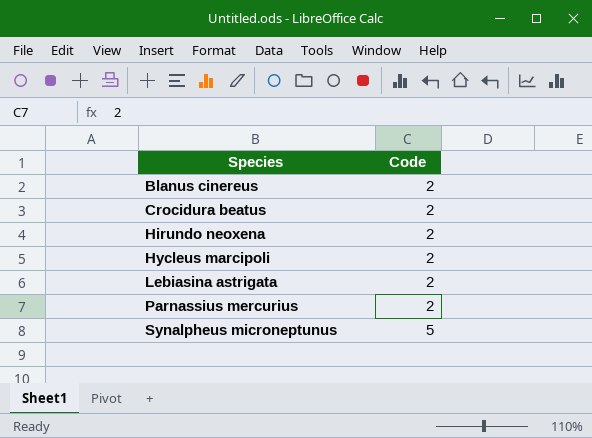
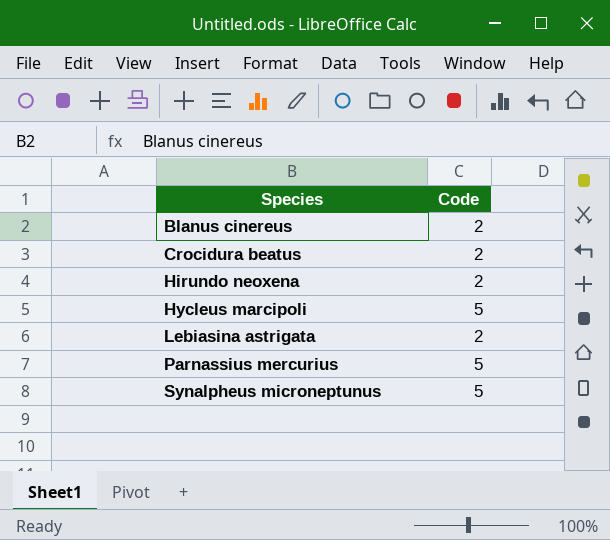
Hycleus marcipoli | Code: 2 -> 5
Parnassius mercurius | Code: 2 -> 5

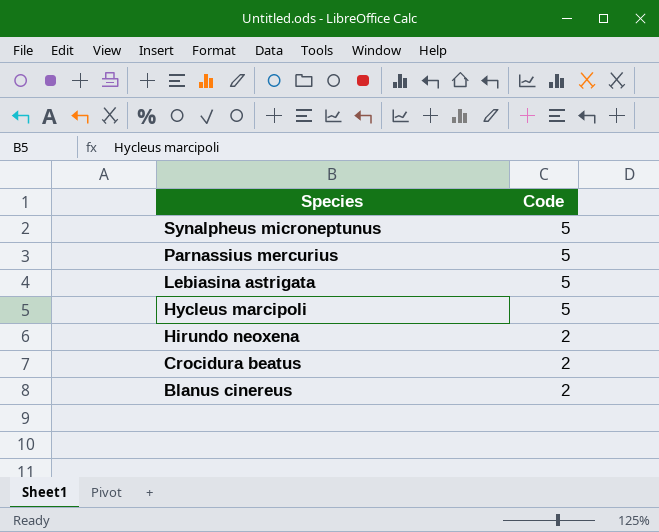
row order: Species ascending -> Species descending
Lebiasina astrigata | Code: 2 -> 5

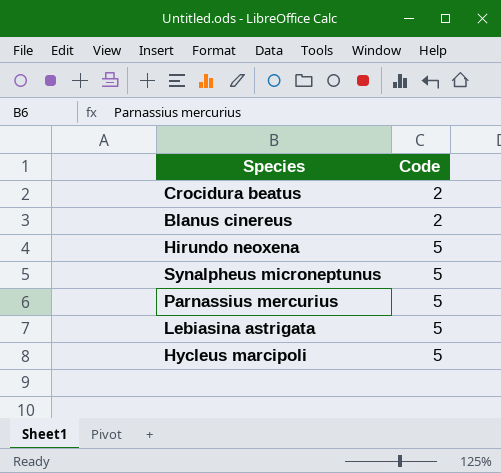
row order: Species descending -> Code ascending
Hirundo neoxena | Code: 2 -> 5

